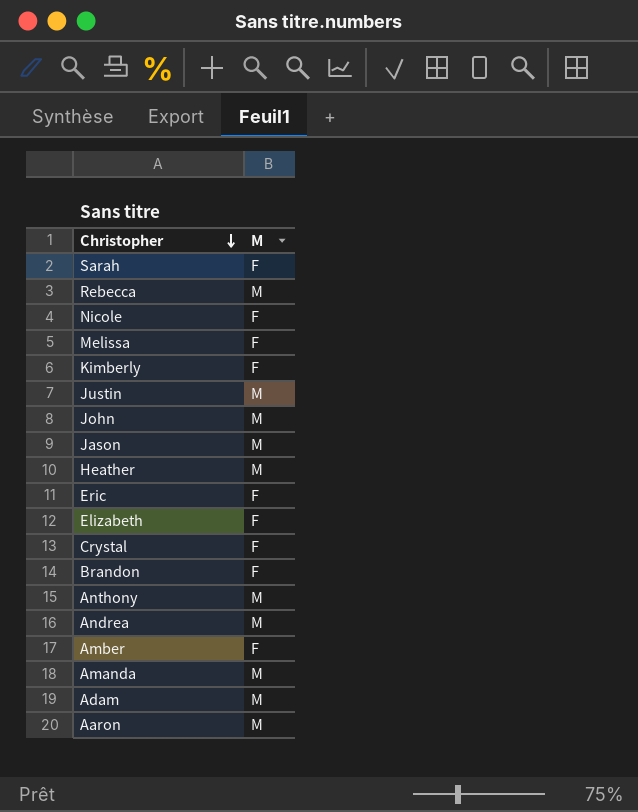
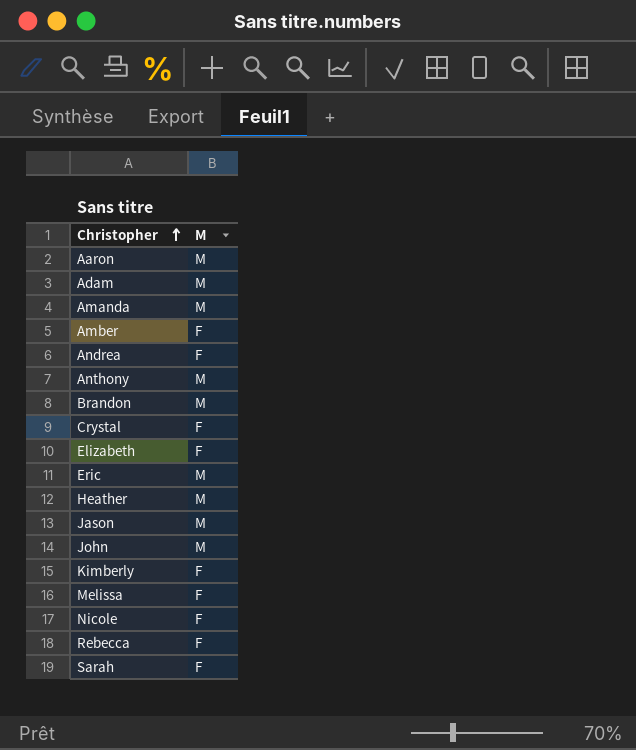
row order: Christopher descending -> Christopher ascending
row Justin: M -> none
Andrea | M: M -> F
Brandon | M: F -> M
Eric | M: F -> M
Rebecca | M: M -> F

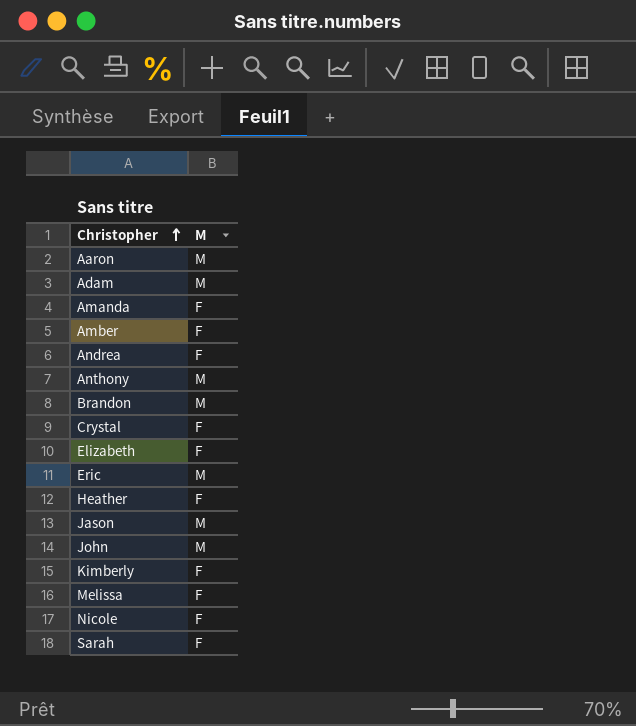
row Rebecca: F -> none
Amanda | M: M -> F
Heather | M: M -> F

